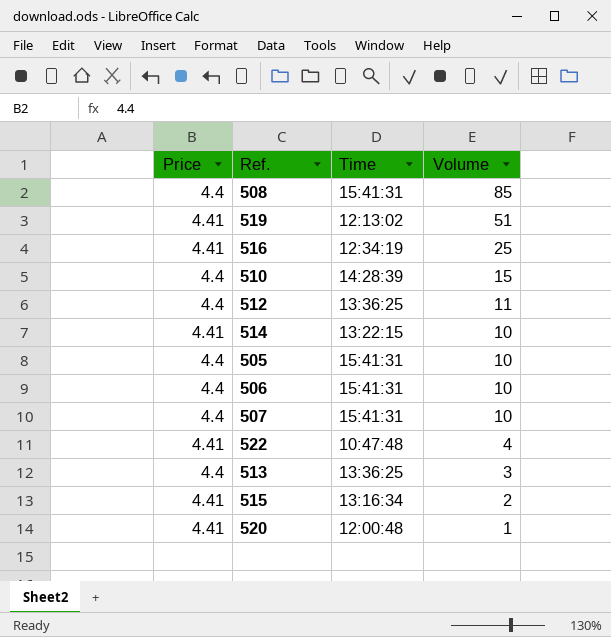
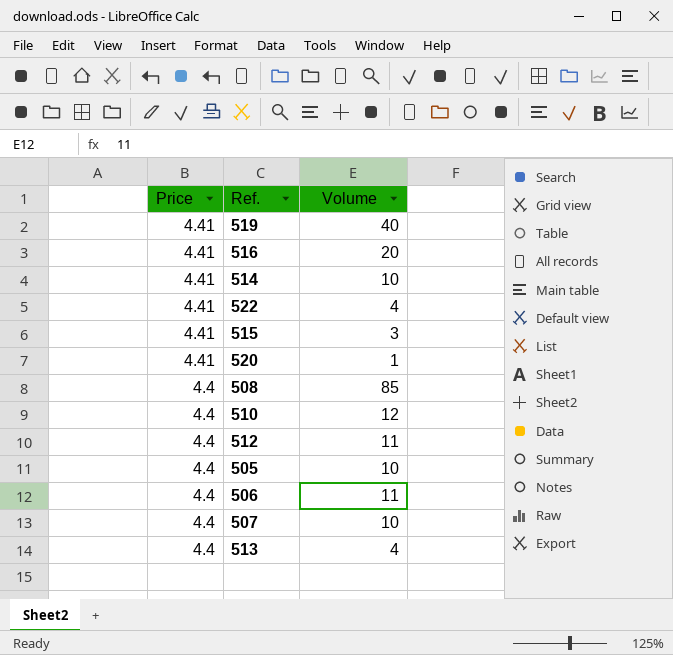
row order: Volume descending -> Price descending
column Time | position: 3 -> none
519 | Volume: 51 -> 40
516 | Volume: 25 -> 20
515 | Volume: 2 -> 3
510 | Volume: 15 -> 12
506 | Volume: 10 -> 11
513 | Volume: 3 -> 4

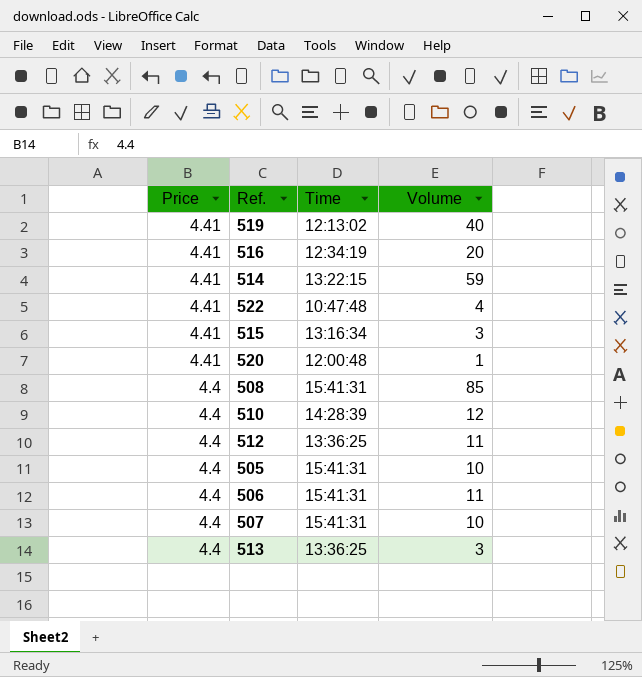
column Time | position: none -> 3
514 | Volume: 10 -> 59
513 | Volume: 4 -> 3

